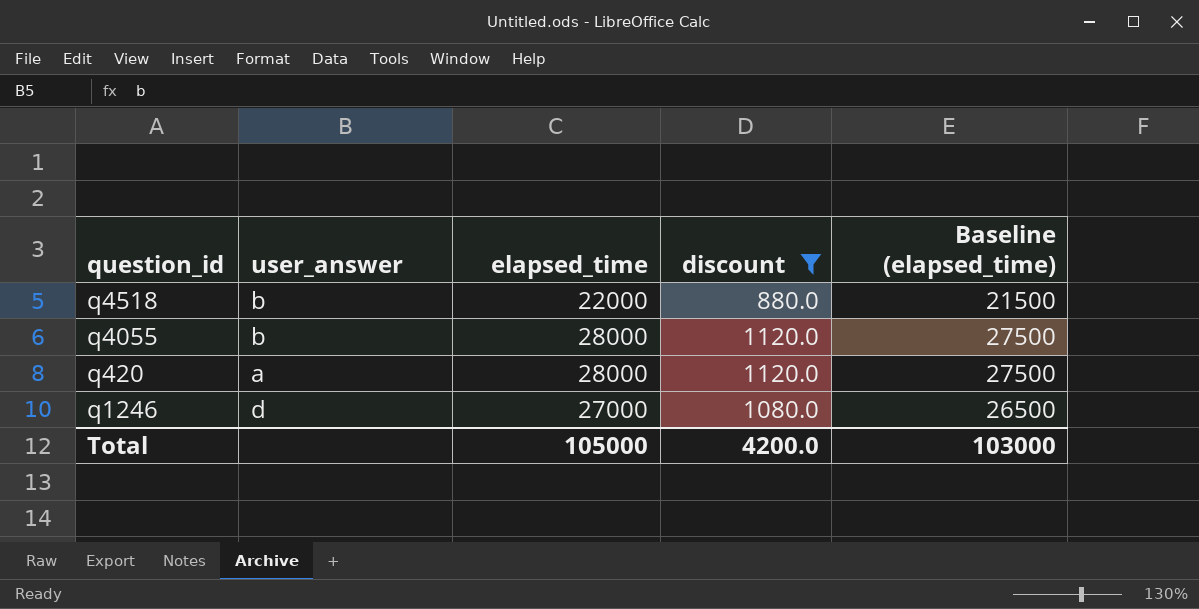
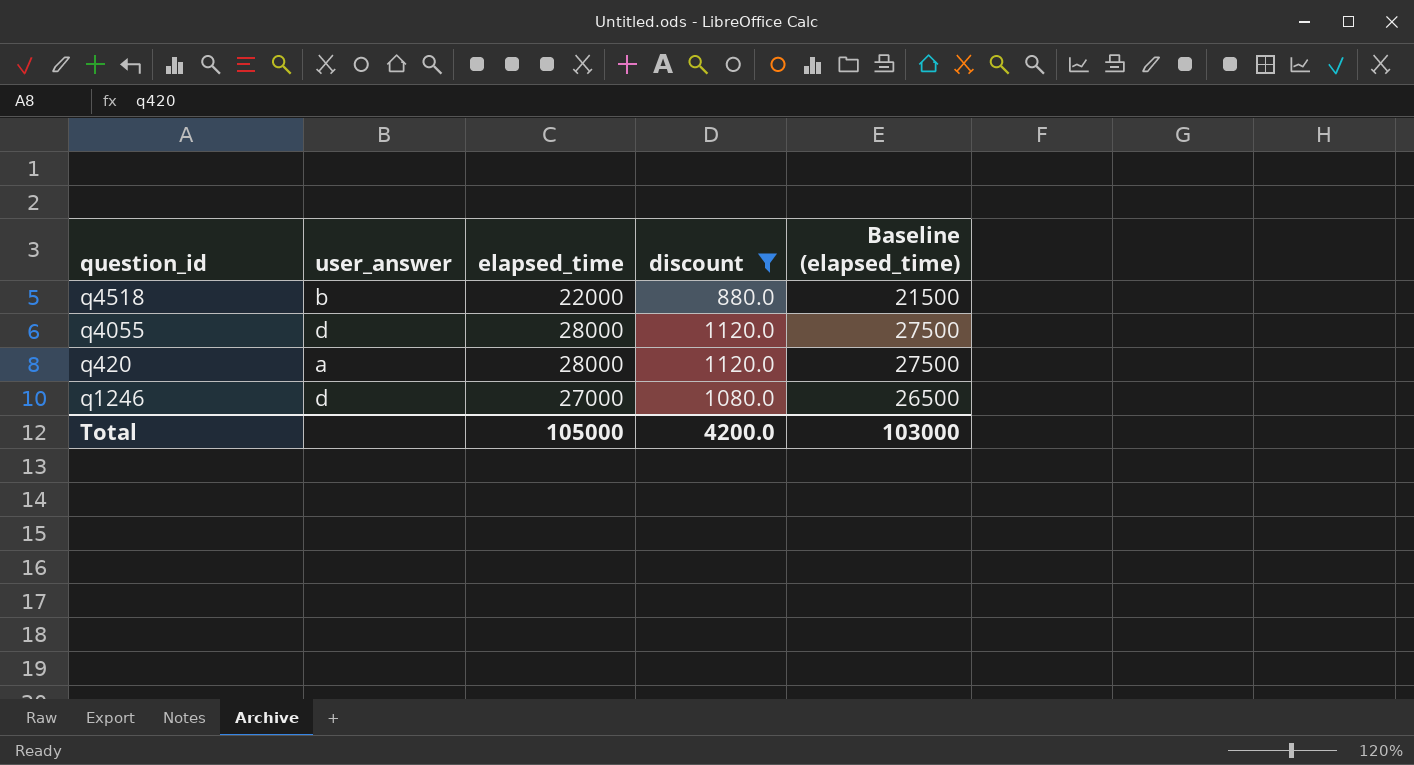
q4055 | user_answer: b -> d

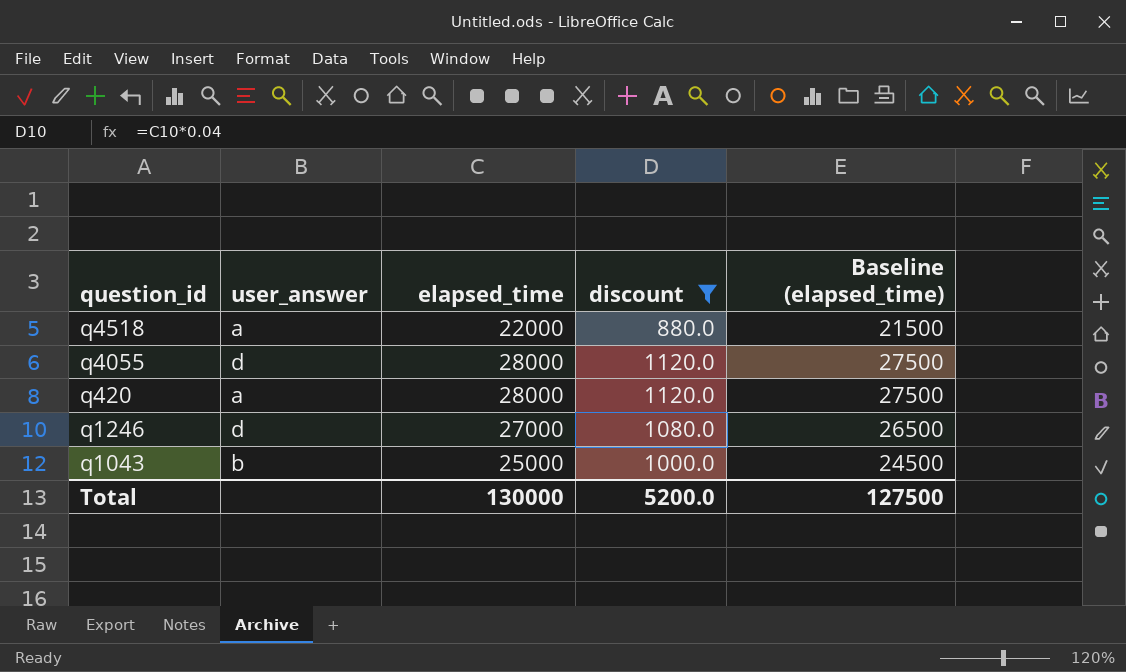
q4518 | user_answer: b -> a
row q1043: none -> b | 25000 | 1000.0 | 24500
Total | elapsed_time: 105000 -> 130000
Total | discount: 4200.0 -> 5200.0
Total | Baseline (elapsed_time): 103000 -> 127500

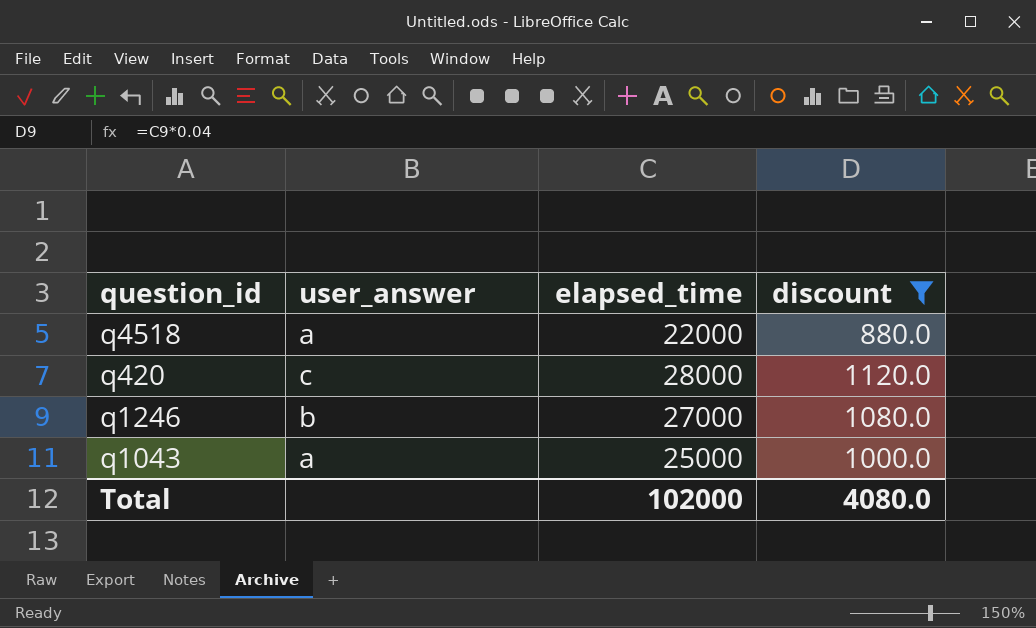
column Baseline (elapsed_time) | formula: [elapsed_time] - 500 -> none
row q4055: d | 28000 | 1120.0 | 27500 -> none
q420 | user_answer: a -> c
q1246 | user_answer: d -> b
q1043 | user_answer: b -> a
Total | elapsed_time: 130000 -> 102000
Total | discount: 5200.0 -> 4080.0

